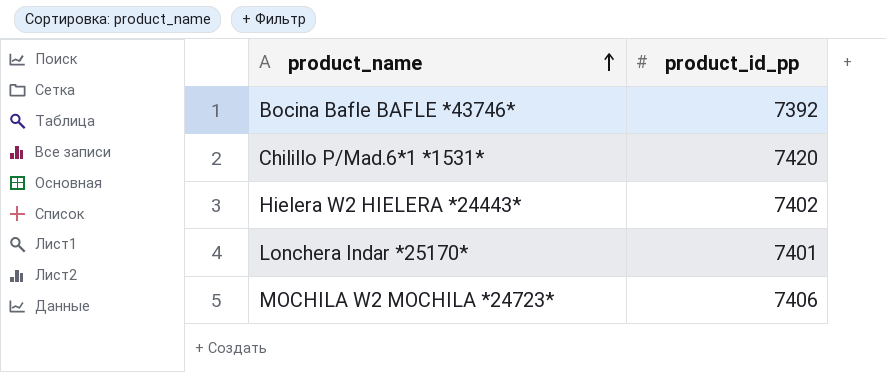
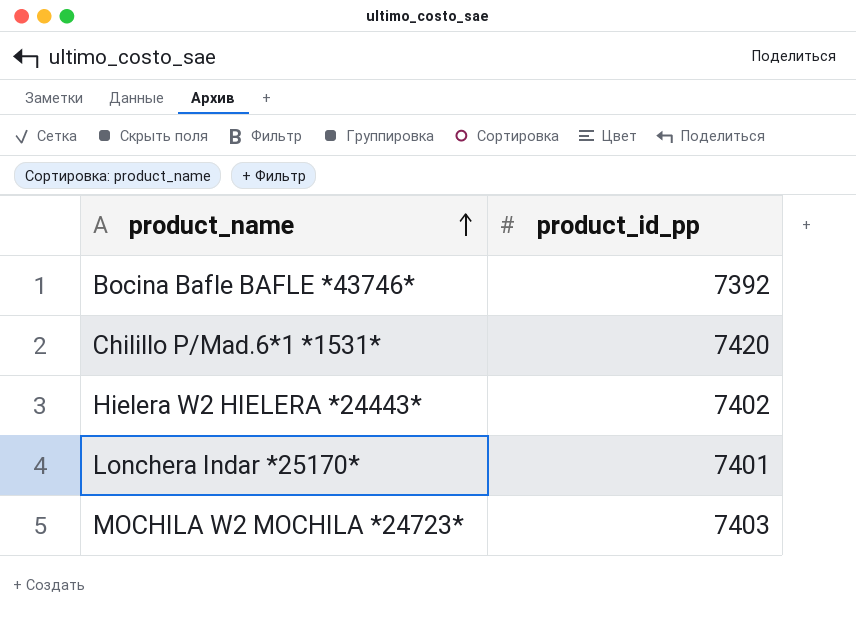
MOCHILA W2 MOCHILA *24723* | product_id_pp: 7406 -> 7403

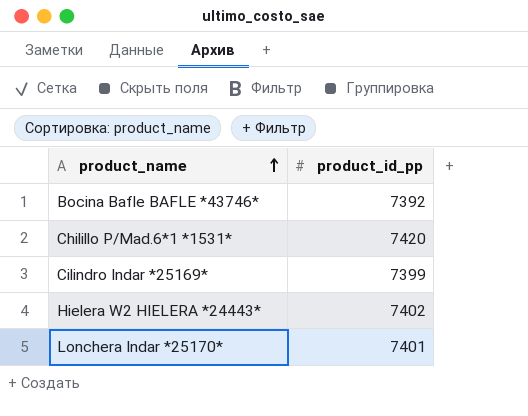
row MOCHILA W2 MOCHILA *24723*: 7403 -> none
row Cilindro Indar *25169*: none -> 7399

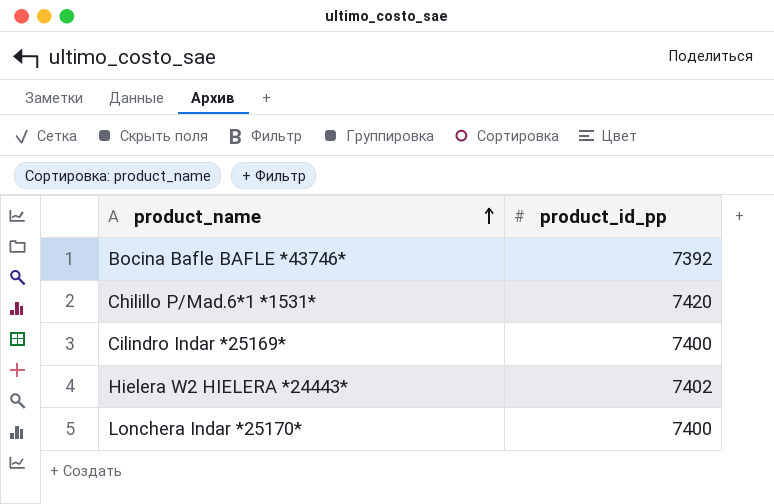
Cilindro Indar *25169* | product_id_pp: 7399 -> 7400
Lonchera Indar *25170* | product_id_pp: 7401 -> 7400

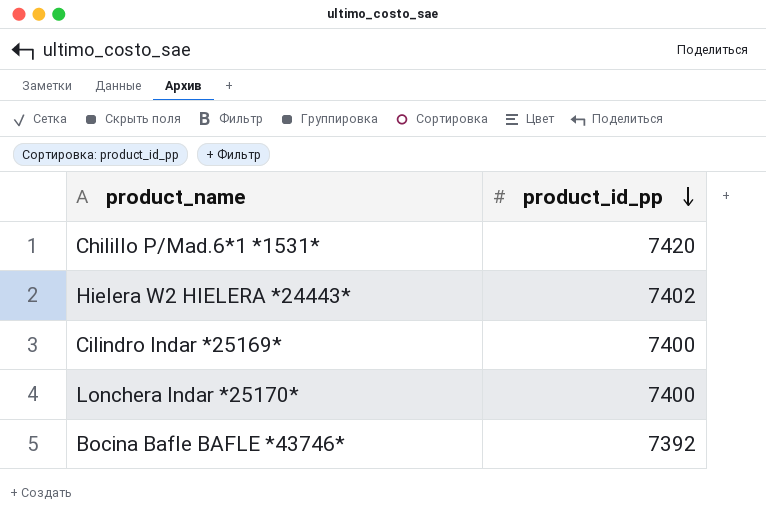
row order: product_name ascending -> product_id_pp descending

